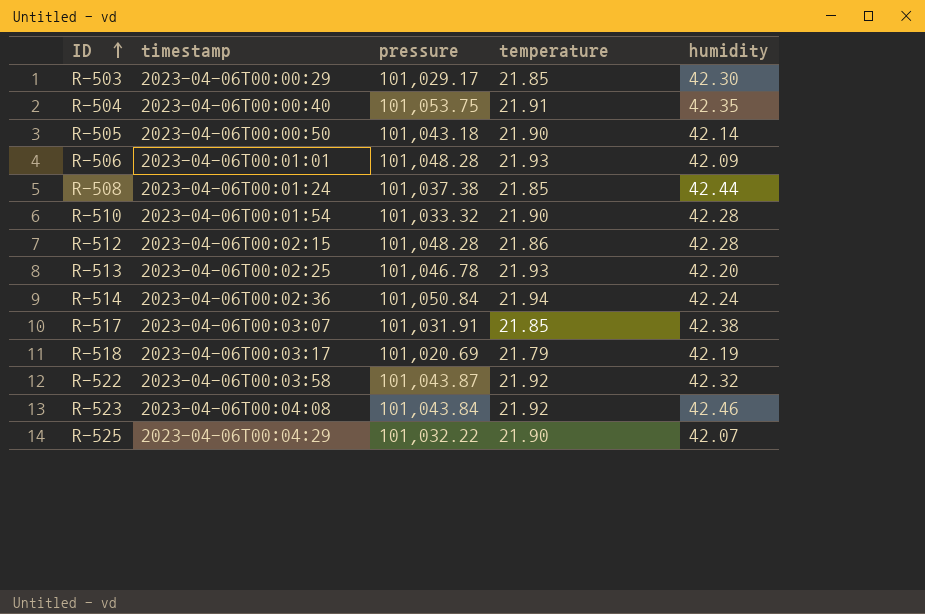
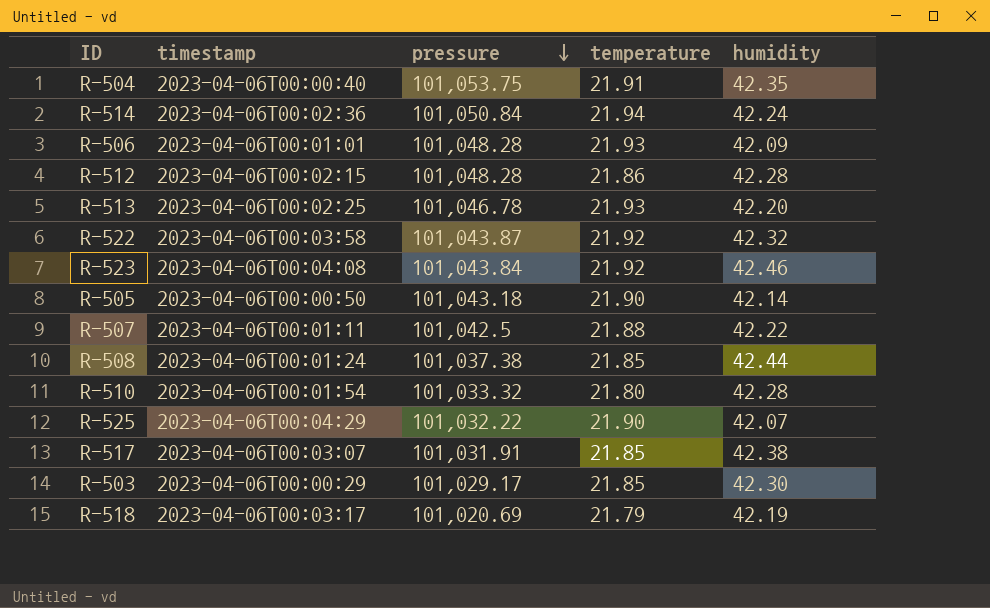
row order: ID ascending -> pressure descending
row R-507: none -> 2023-04-06T00:01:11 | 101,042.5 | 21.88 | 42.22
R-510 | temperature: 21.90 -> 21.80

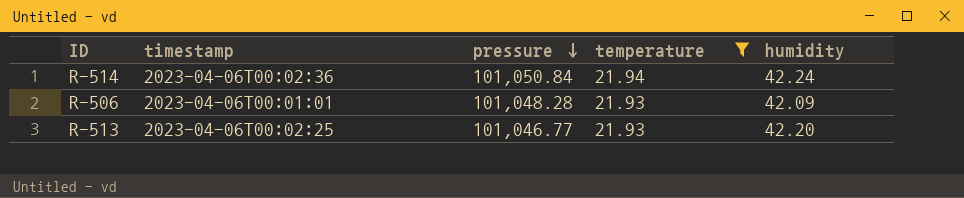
filter: none -> temperature >= 21.93
R-513 | pressure: 101,046.78 -> 101,046.77

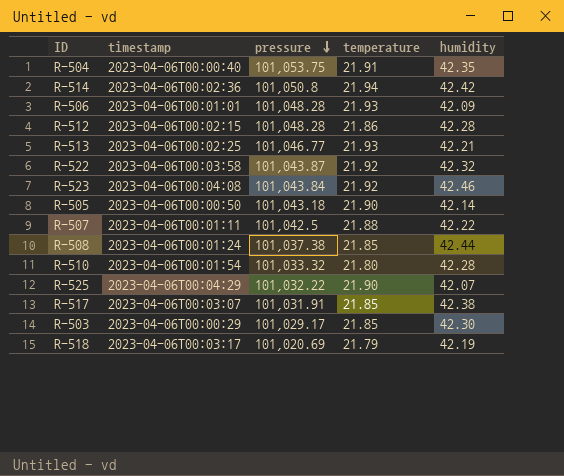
filter: temperature >= 21.93 -> none
R-514 | pressure: 101,050.84 -> 101,050.8
R-514 | humidity: 42.24 -> 42.42
R-513 | humidity: 42.20 -> 42.21

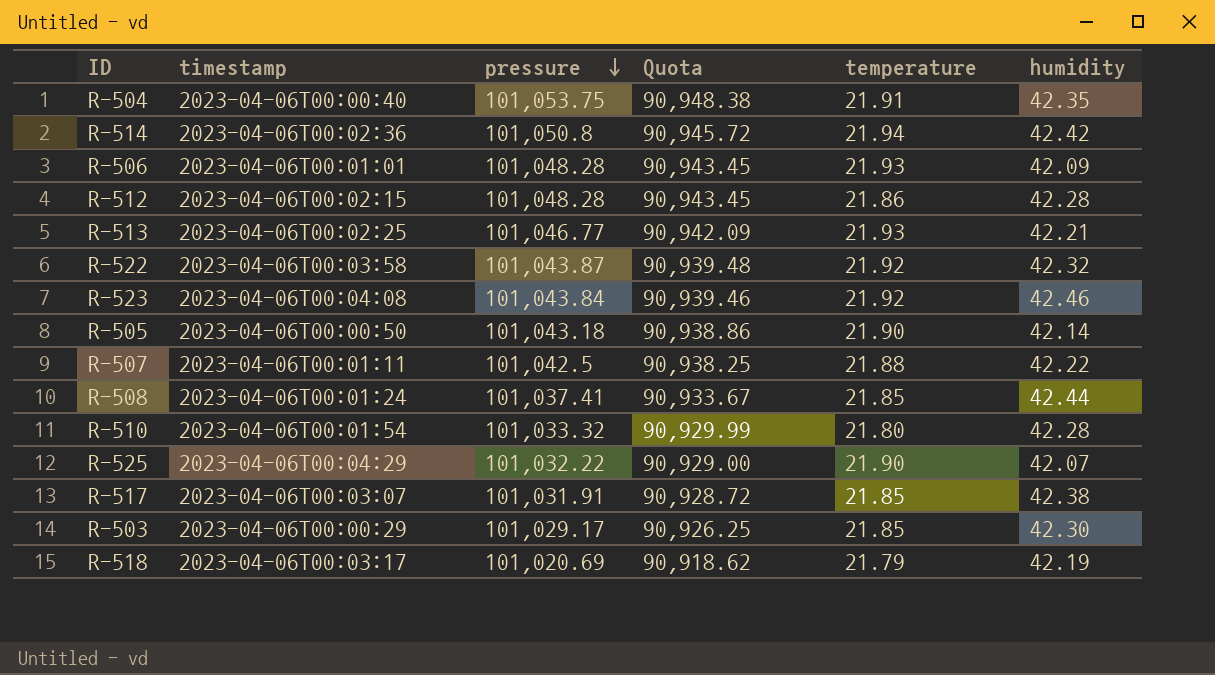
column Quota | formula: none -> [pressure] * 0.9
R-508 | pressure: 101,037.38 -> 101,037.41

